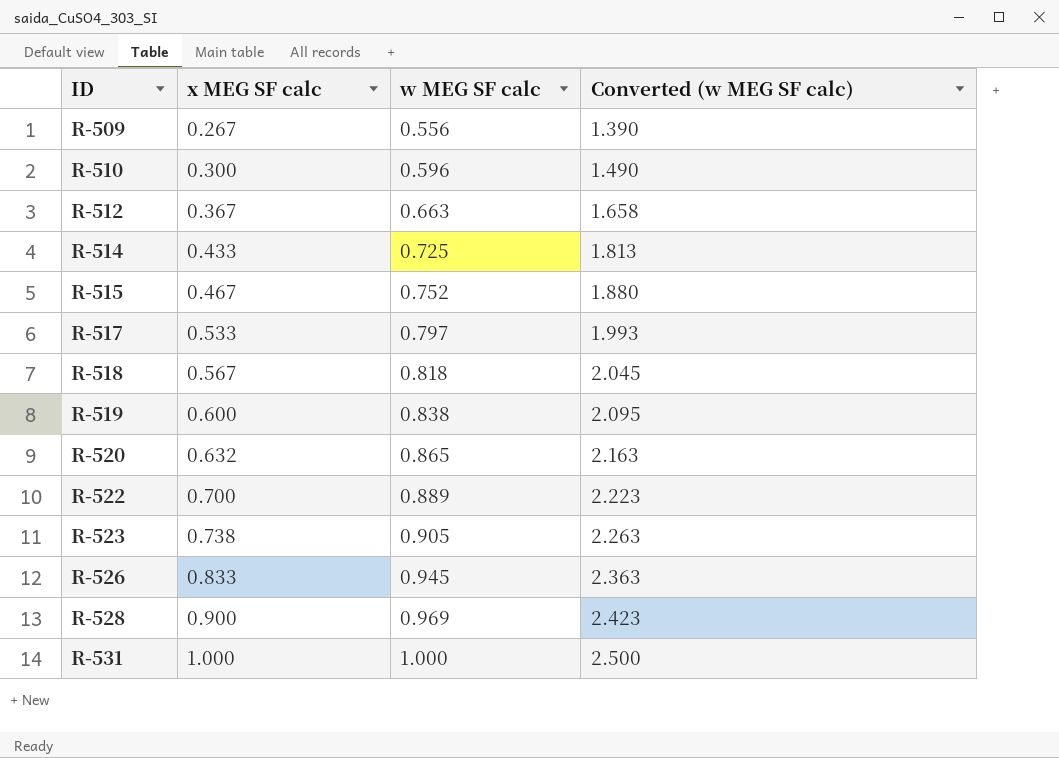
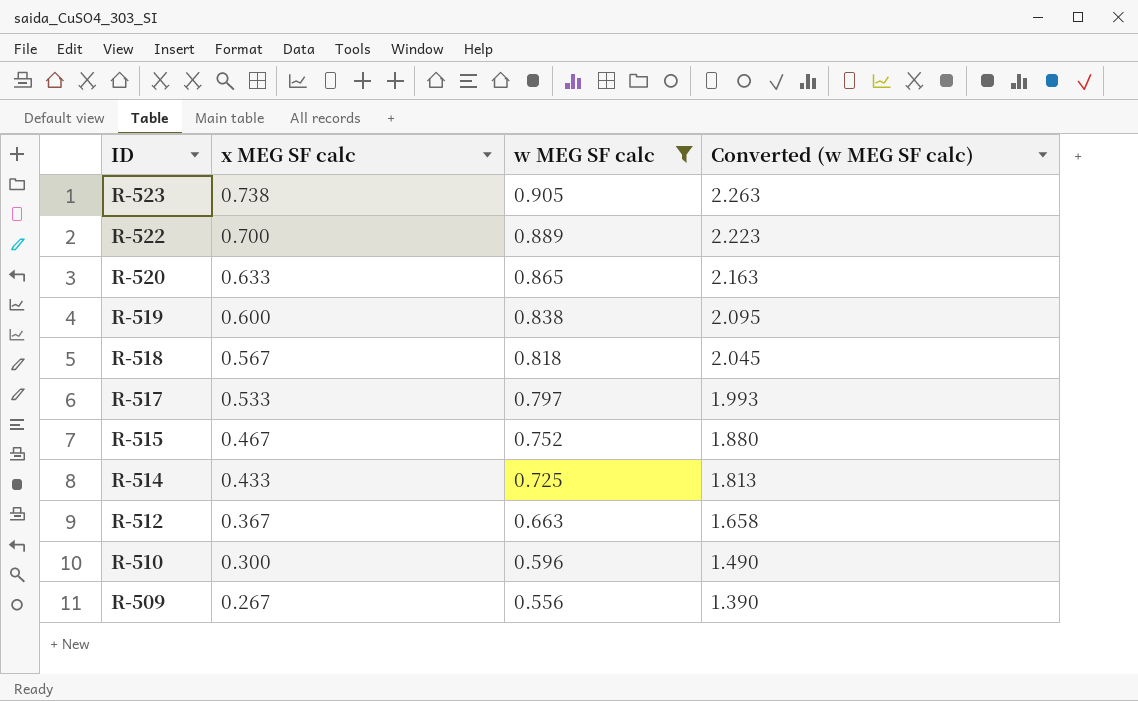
filter: none -> w MEG SF calc <= 0.905
row order: ID ascending -> ID descending
R-520 | x MEG SF calc: 0.632 -> 0.633

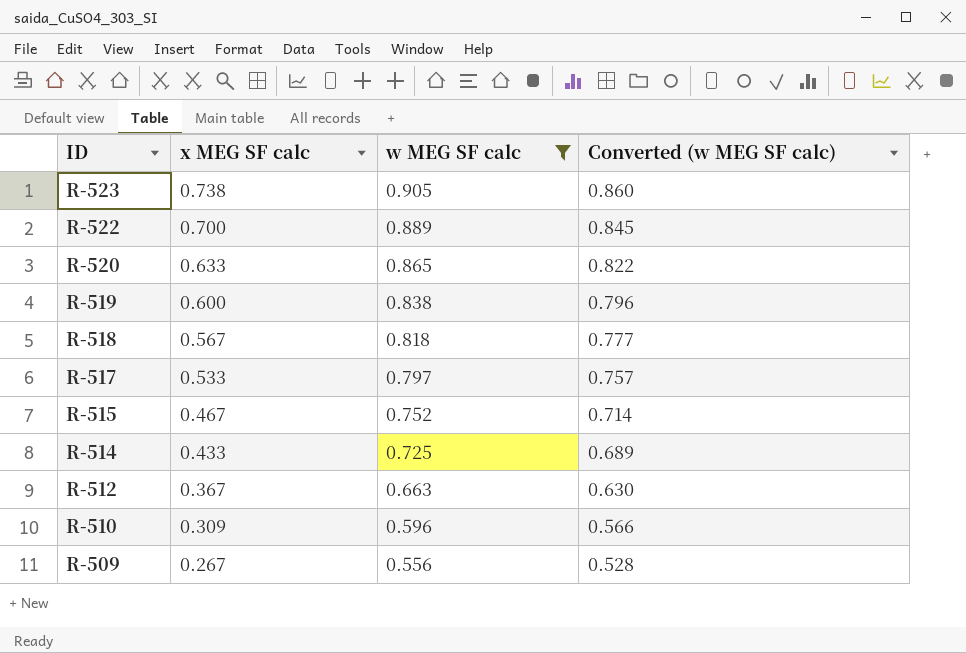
column Converted (w MEG SF calc) | formula: [w MEG SF calc] * 2.5 -> [w MEG SF calc] * 0.95
R-510 | x MEG SF calc: 0.300 -> 0.309

